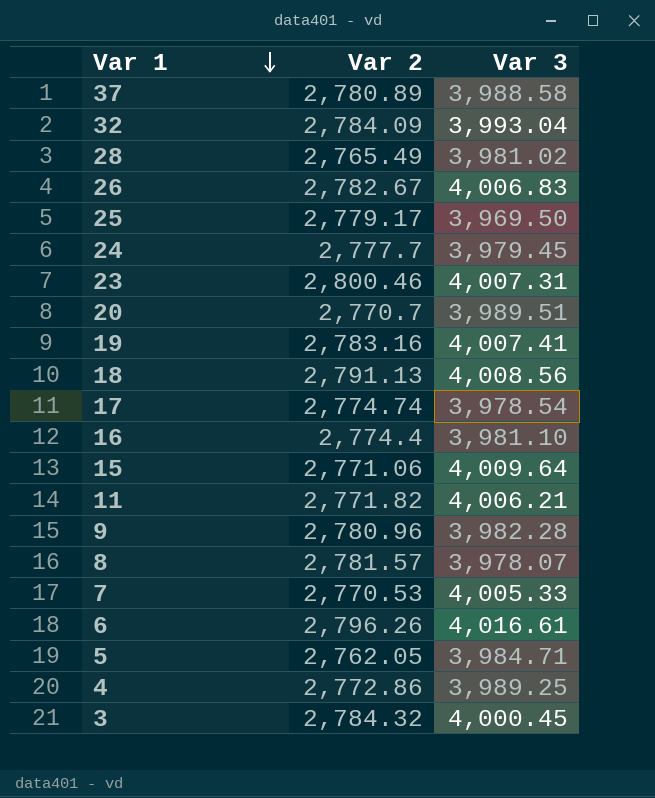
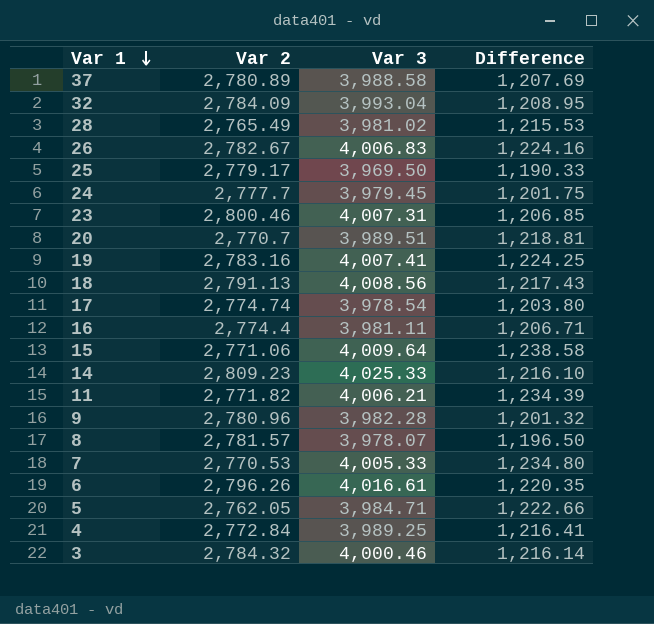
column Difference | formula: none -> [Var 3] - [Var 2]
16 | Var 3: 3,981.10 -> 3,981.11
row 14: none -> 2,809.23 | 4,025.33 | 1,216.10
4 | Var 2: 2,772.86 -> 2,772.84
3 | Var 3: 4,000.45 -> 4,000.46

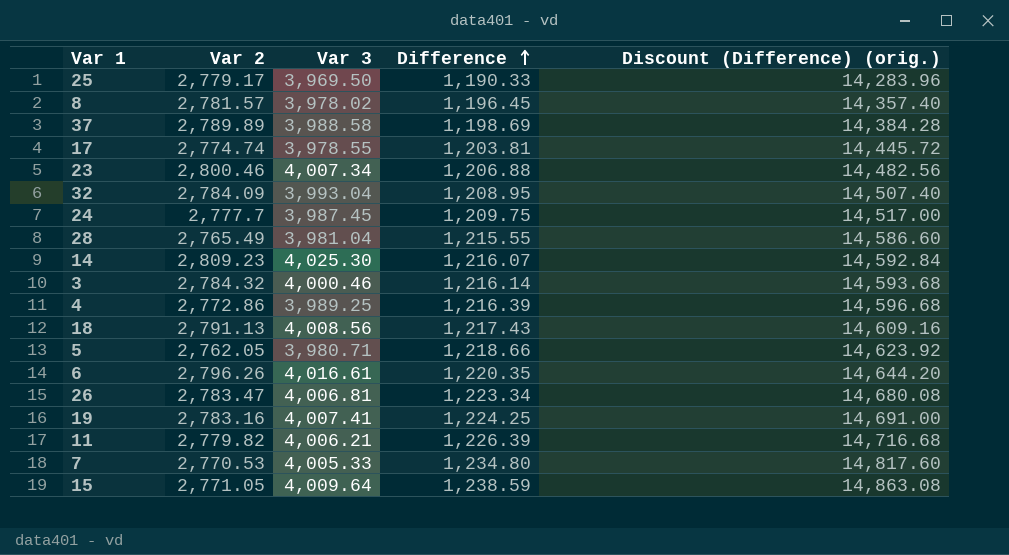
row order: Var 1 descending -> Difference ascending
column Discount (Difference) (orig.) | formula: none -> [Difference] * 12
row 20: 2,770.7 | 3,989.51 | 1,218.81 -> none
row 16: 2,774.4 | 3,981.11 | 1,206.71 -> none
row 9: 2,780.96 | 3,982.28 | 1,201.32 -> none
8 | Var 3: 3,978.07 -> 3,978.02
8 | Difference: 1,196.50 -> 1,196.45
37 | Var 2: 2,780.89 -> 2,789.89
37 | Difference: 1,207.69 -> 1,198.69
17 | Var 3: 3,978.54 -> 3,978.55
17 | Difference: 1,203.80 -> 1,203.81
23 | Var 3: 4,007.31 -> 4,007.34
23 | Difference: 1,206.85 -> 1,206.88
24 | Var 3: 3,979.45 -> 3,987.45
24 | Difference: 1,201.75 -> 1,209.75
28 | Var 3: 3,981.02 -> 3,981.04
28 | Difference: 1,215.53 -> 1,215.55
14 | Var 3: 4,025.33 -> 4,025.30
14 | Difference: 1,216.10 -> 1,216.07
4 | Var 2: 2,772.84 -> 2,772.86
4 | Difference: 1,216.41 -> 1,216.39
5 | Var 3: 3,984.71 -> 3,980.71
5 | Difference: 1,222.66 -> 1,218.66
26 | Var 2: 2,782.67 -> 2,783.47
26 | Var 3: 4,006.83 -> 4,006.81
26 | Difference: 1,224.16 -> 1,223.34
11 | Var 2: 2,771.82 -> 2,779.82
11 | Difference: 1,234.39 -> 1,226.39
15 | Var 2: 2,771.06 -> 2,771.05
15 | Difference: 1,238.58 -> 1,238.59

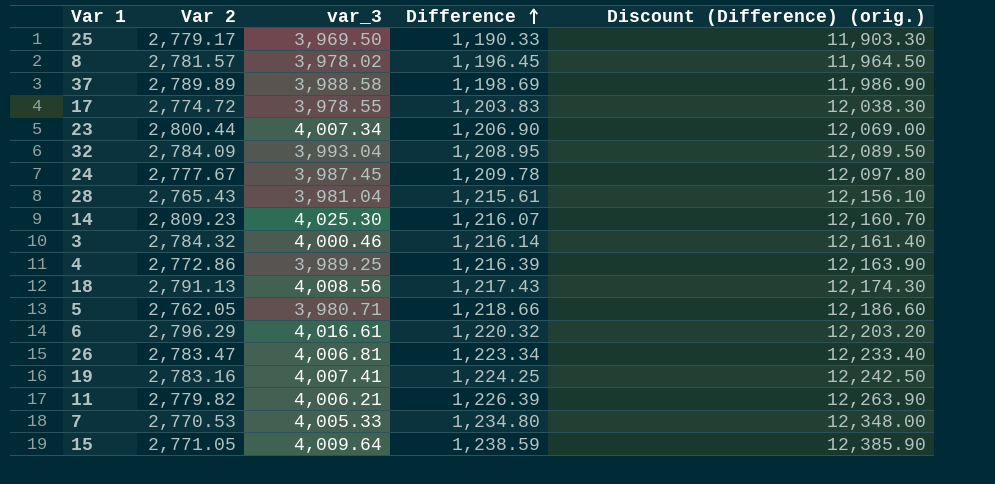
column name: Var 3 -> var_3
column Discount (Difference) (orig.) | formula: [Difference] * 12 -> [Difference] * 10
17 | Var 2: 2,774.74 -> 2,774.72
17 | Difference: 1,203.81 -> 1,203.83
23 | Var 2: 2,800.46 -> 2,800.44
23 | Difference: 1,206.88 -> 1,206.90
24 | Var 2: 2,777.7 -> 2,777.67
24 | Difference: 1,209.75 -> 1,209.78
28 | Var 2: 2,765.49 -> 2,765.43
28 | Difference: 1,215.55 -> 1,215.61
6 | Var 2: 2,796.26 -> 2,796.29
6 | Difference: 1,220.35 -> 1,220.32

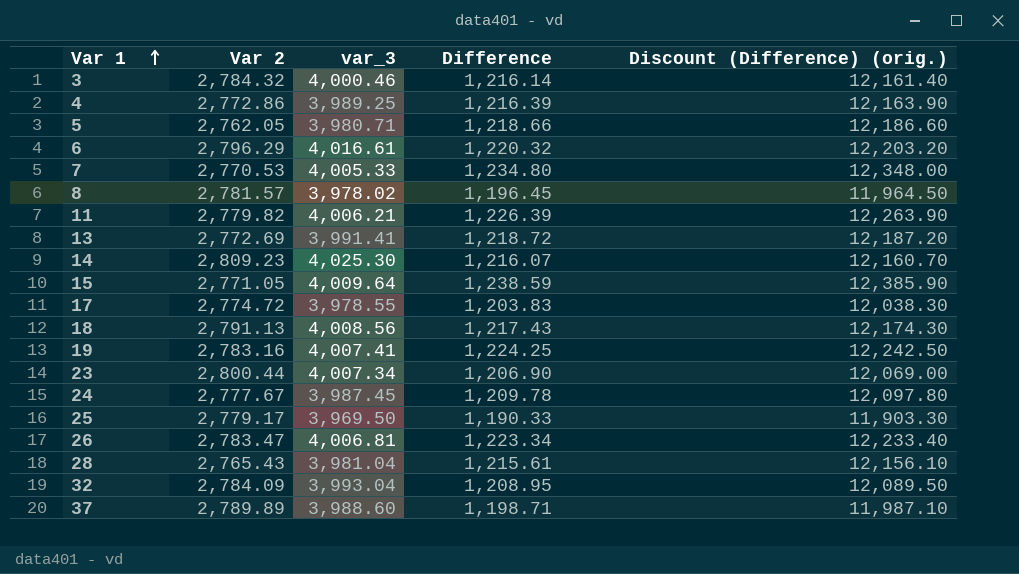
row order: Difference ascending -> Var 1 ascending
row 13: none -> 2,772.69 | 3,991.41 | 1,218.72 | 12,187.20
37 | var_3: 3,988.58 -> 3,988.60
37 | Difference: 1,198.69 -> 1,198.71
37 | Discount (Difference) (orig.): 11,986.90 -> 11,987.10

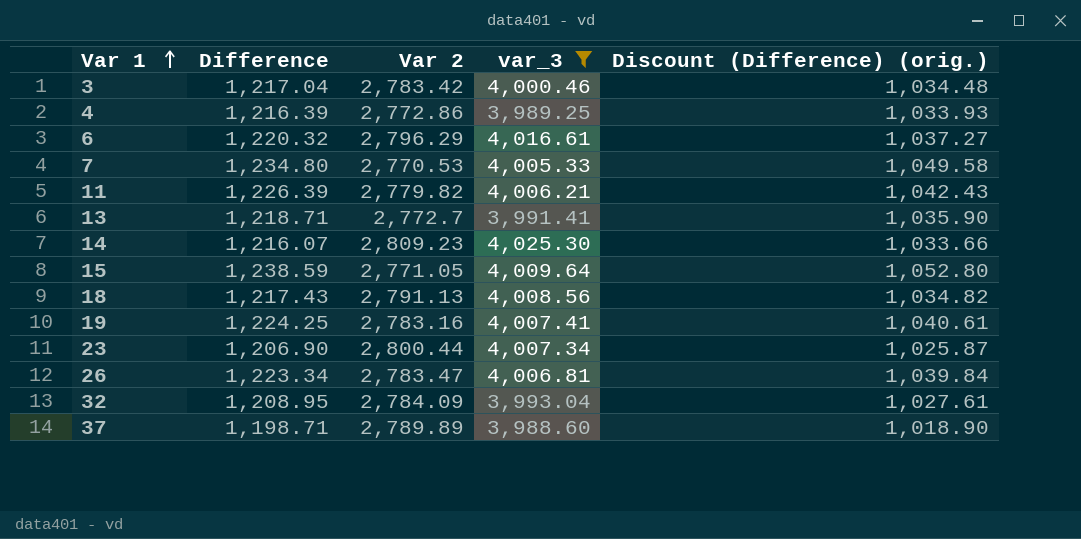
filter: none -> var_3 >= 3,988.60
column Difference | position: 4 -> 2
column Discount (Difference) (orig.) | formula: [Difference] * 10 -> [Difference] * 0.85
3 | Difference: 1,216.14 -> 1,217.04
3 | Var 2: 2,784.32 -> 2,783.42
13 | Difference: 1,218.72 -> 1,218.71
13 | Var 2: 2,772.69 -> 2,772.7

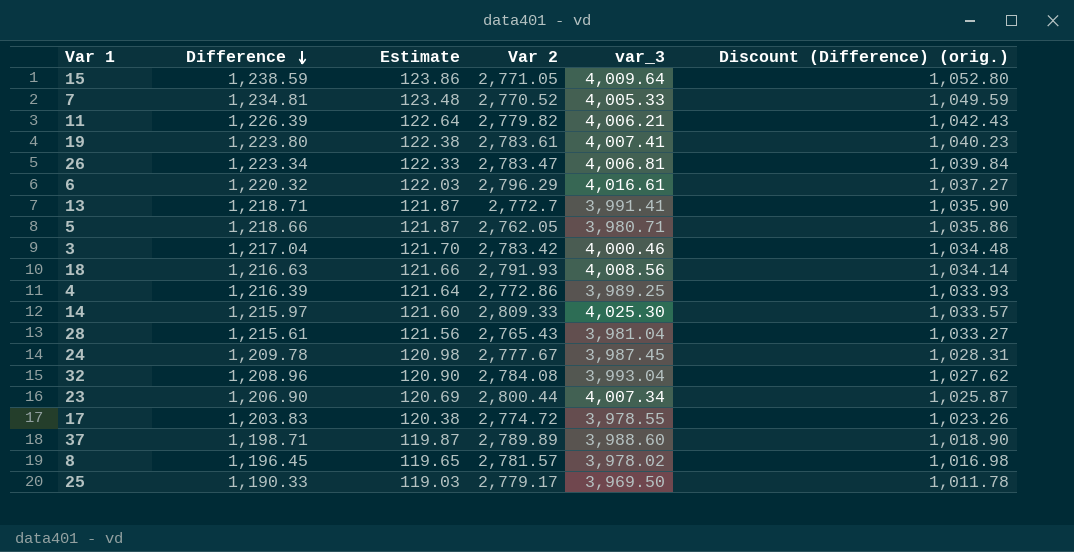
filter: var_3 >= 3,988.60 -> none
row order: Var 1 ascending -> Difference descending
column Estimate | formula: none -> [Difference] * 0.1
7 | Difference: 1,234.80 -> 1,234.81
7 | Var 2: 2,770.53 -> 2,770.52
7 | Discount (Difference) (orig.): 1,049.58 -> 1,049.59
19 | Difference: 1,224.25 -> 1,223.80
19 | Var 2: 2,783.16 -> 2,783.61
19 | Discount (Difference) (orig.): 1,040.61 -> 1,040.23
18 | Difference: 1,217.43 -> 1,216.63
18 | Var 2: 2,791.13 -> 2,791.93
18 | Discount (Difference) (orig.): 1,034.82 -> 1,034.14
14 | Difference: 1,216.07 -> 1,215.97
14 | Var 2: 2,809.23 -> 2,809.33
14 | Discount (Difference) (orig.): 1,033.66 -> 1,033.57
32 | Difference: 1,208.95 -> 1,208.96
32 | Var 2: 2,784.09 -> 2,784.08
32 | Discount (Difference) (orig.): 1,027.61 -> 1,027.62

